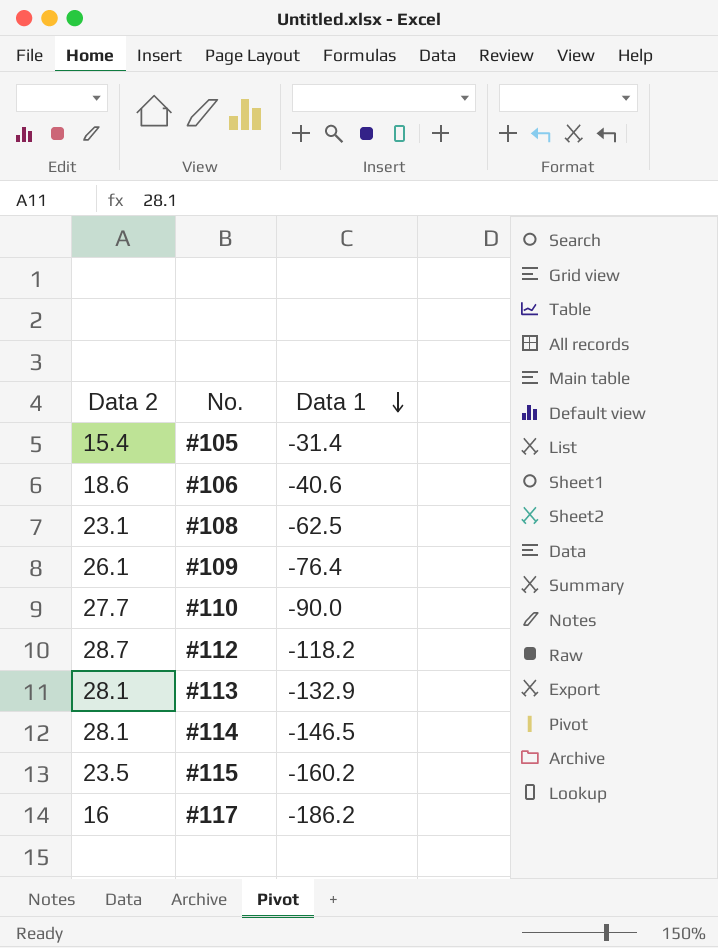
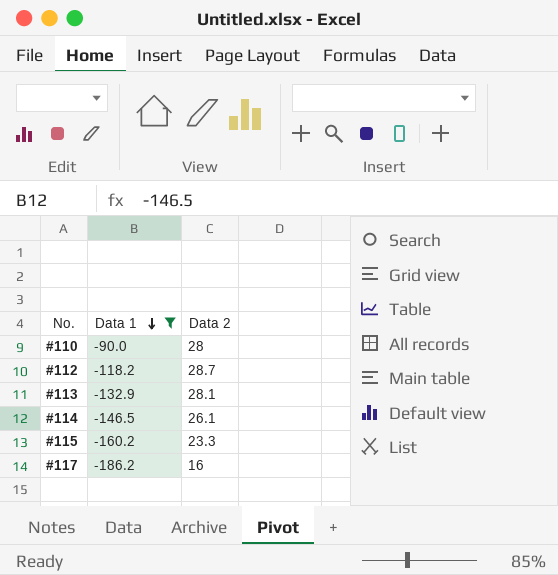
filter: none -> Data 1 <= -90.0
column Data 2 | position: 1 -> 3
#110 | Data 2: 27.7 -> 28
#114 | Data 2: 28.1 -> 26.1
#115 | Data 2: 23.5 -> 23.3

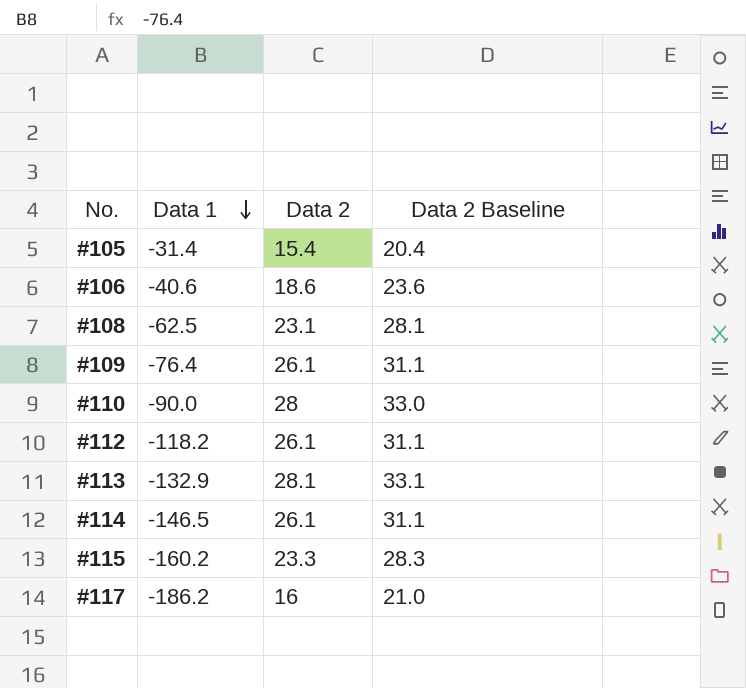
filter: Data 1 <= -90.0 -> none
column Data 2 Baseline | formula: none -> [Data 2] + 5
#112 | Data 2: 28.7 -> 26.1

